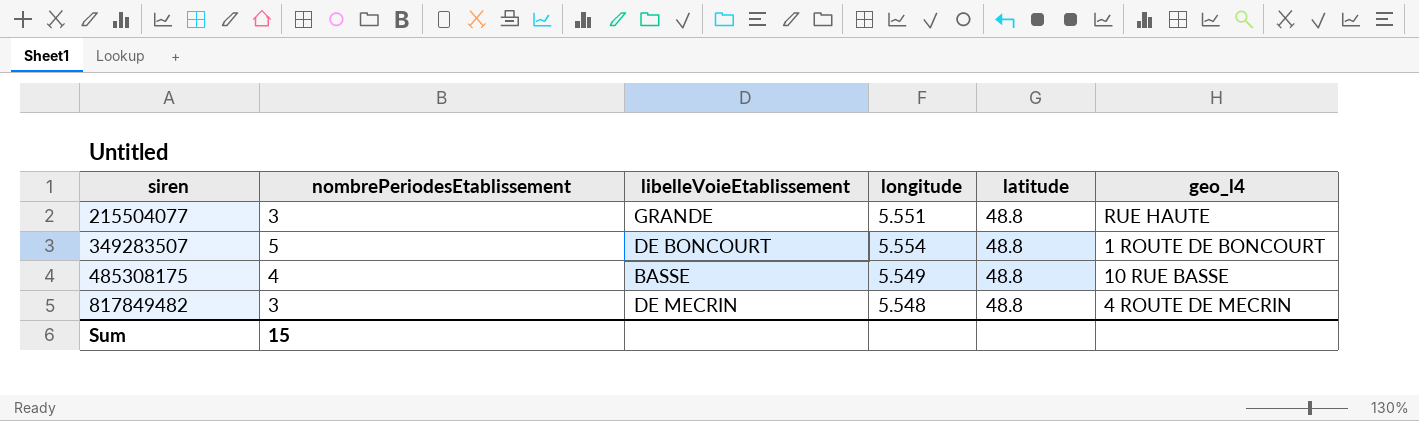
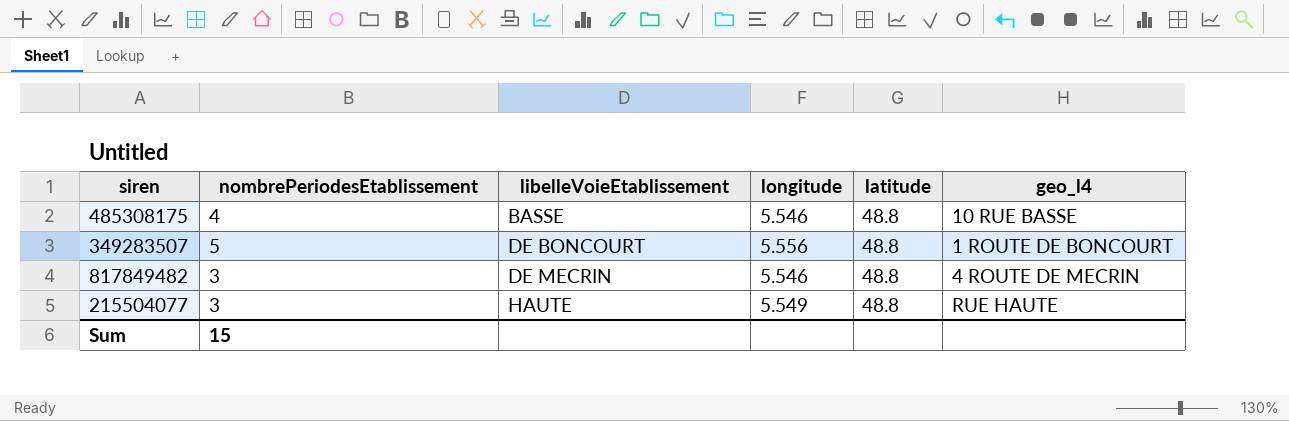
row order: siren ascending -> libelleVoieEtablissement ascending
485308175 | longitude: 5.549 -> 5.546
349283507 | longitude: 5.554 -> 5.556
817849482 | longitude: 5.548 -> 5.546
215504077 | libelleVoieEtablissement: GRANDE -> HAUTE
215504077 | longitude: 5.551 -> 5.549

